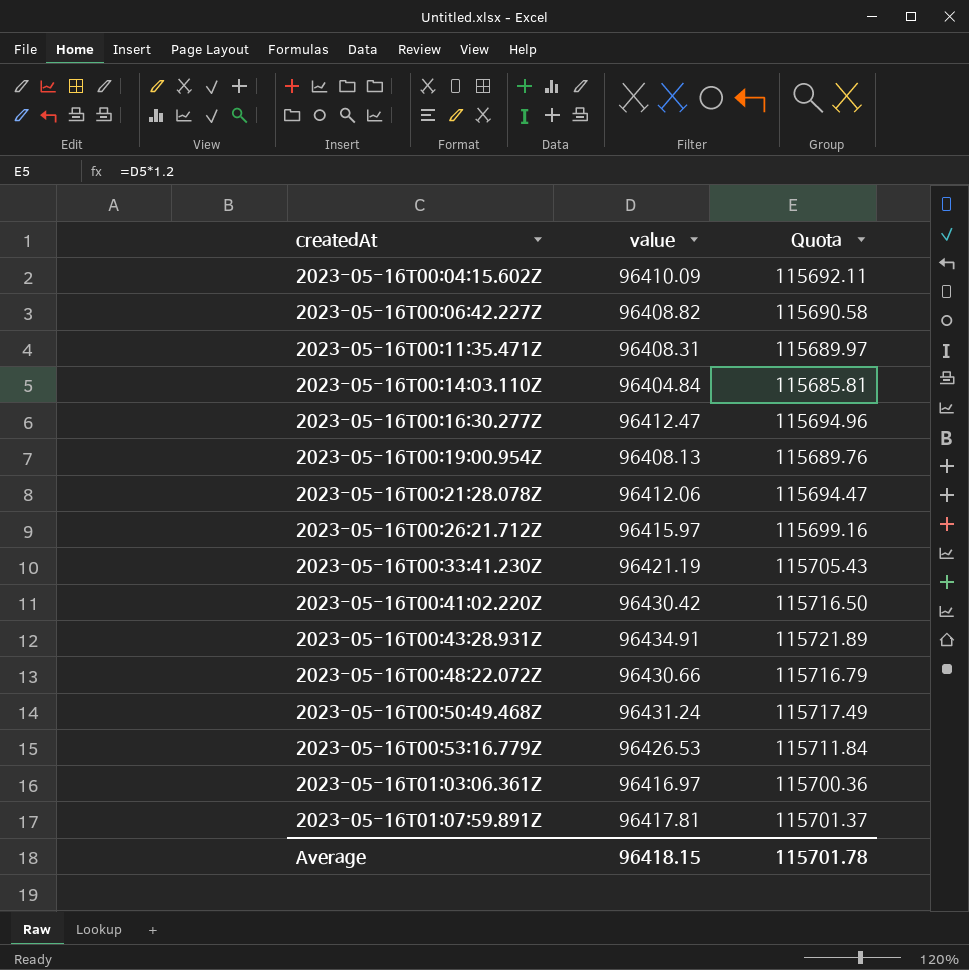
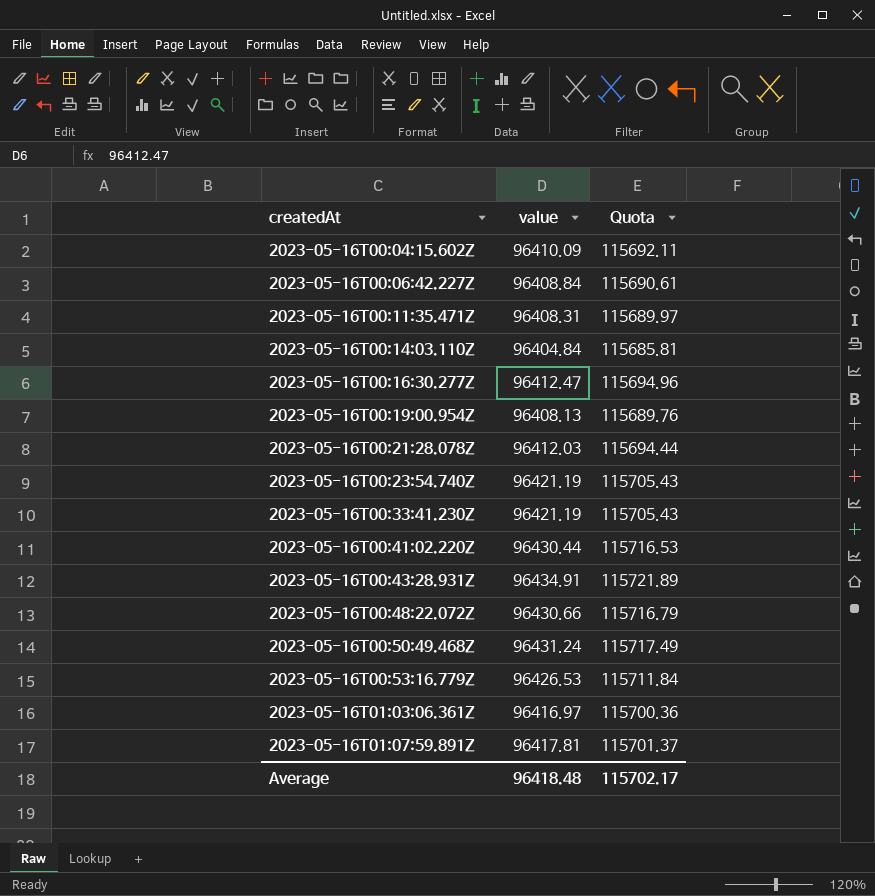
row 2023-05-16T00:26:21.712Z: 96415.97 | 115699.16 -> none
2023-05-16T00:06:42.227Z | value: 96408.82 -> 96408.84
2023-05-16T00:06:42.227Z | Quota: 115690.58 -> 115690.61
2023-05-16T00:21:28.078Z | value: 96412.06 -> 96412.03
2023-05-16T00:21:28.078Z | Quota: 115694.47 -> 115694.44
row 2023-05-16T00:23:54.740Z: none -> 96421.19 | 115705.43
2023-05-16T00:41:02.220Z | value: 96430.42 -> 96430.44
2023-05-16T00:41:02.220Z | Quota: 115716.50 -> 115716.53
Average | value: 96418.15 -> 96418.48
Average | Quota: 115701.78 -> 115702.17

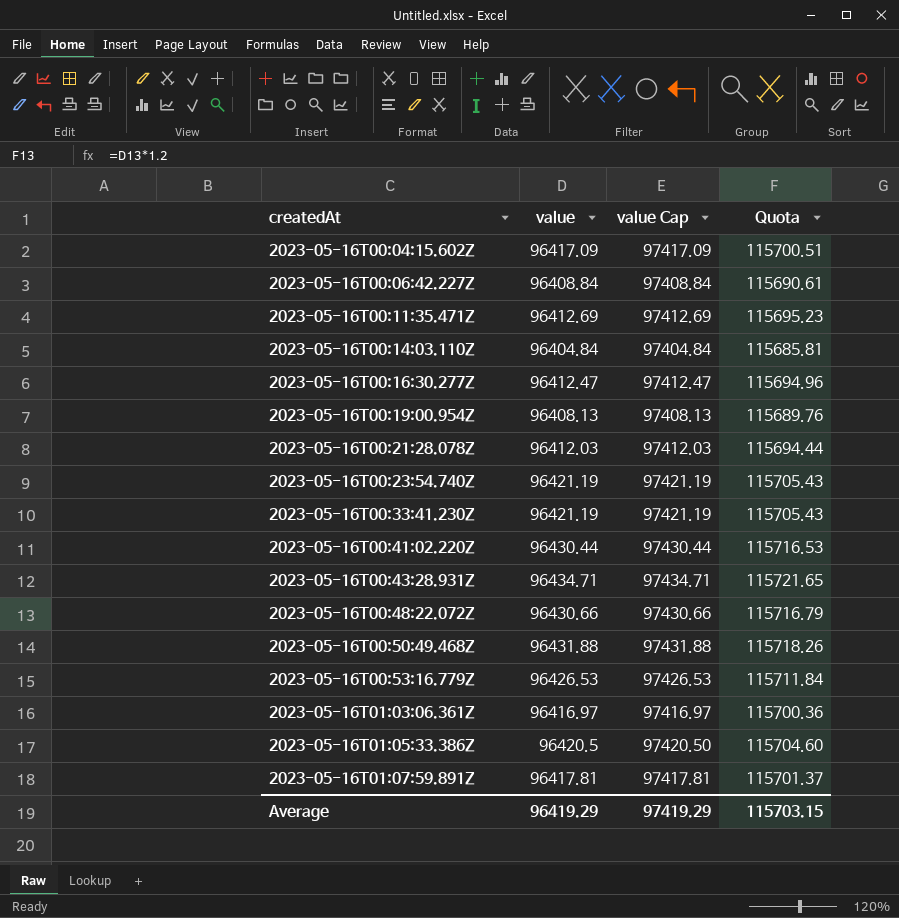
column value Cap | formula: none -> [value] + 1000
2023-05-16T00:04:15.602Z | value: 96410.09 -> 96417.09
2023-05-16T00:04:15.602Z | Quota: 115692.11 -> 115700.51
2023-05-16T00:11:35.471Z | value: 96408.31 -> 96412.69
2023-05-16T00:11:35.471Z | Quota: 115689.97 -> 115695.23
2023-05-16T00:43:28.931Z | value: 96434.91 -> 96434.71
2023-05-16T00:43:28.931Z | Quota: 115721.89 -> 115721.65
2023-05-16T00:50:49.468Z | value: 96431.24 -> 96431.88
2023-05-16T00:50:49.468Z | Quota: 115717.49 -> 115718.26
row 2023-05-16T01:05:33.386Z: none -> 96420.5 | 97420.50 | 115704.60
Average | value: 96418.48 -> 96419.29
Average | Quota: 115702.17 -> 115703.15

